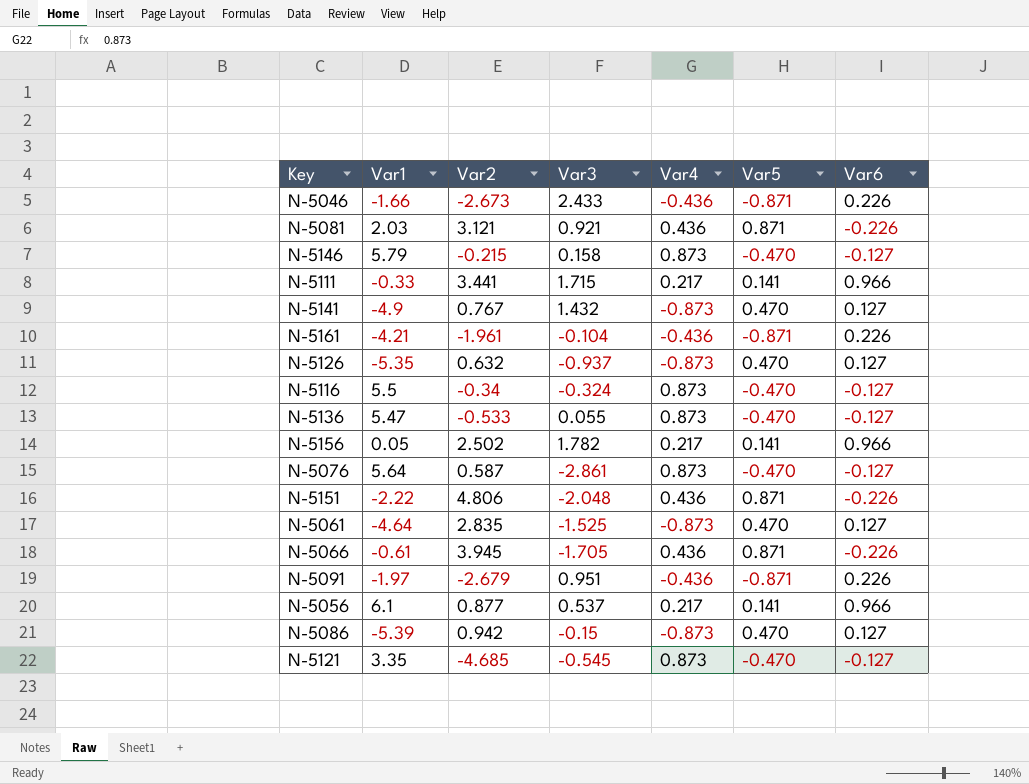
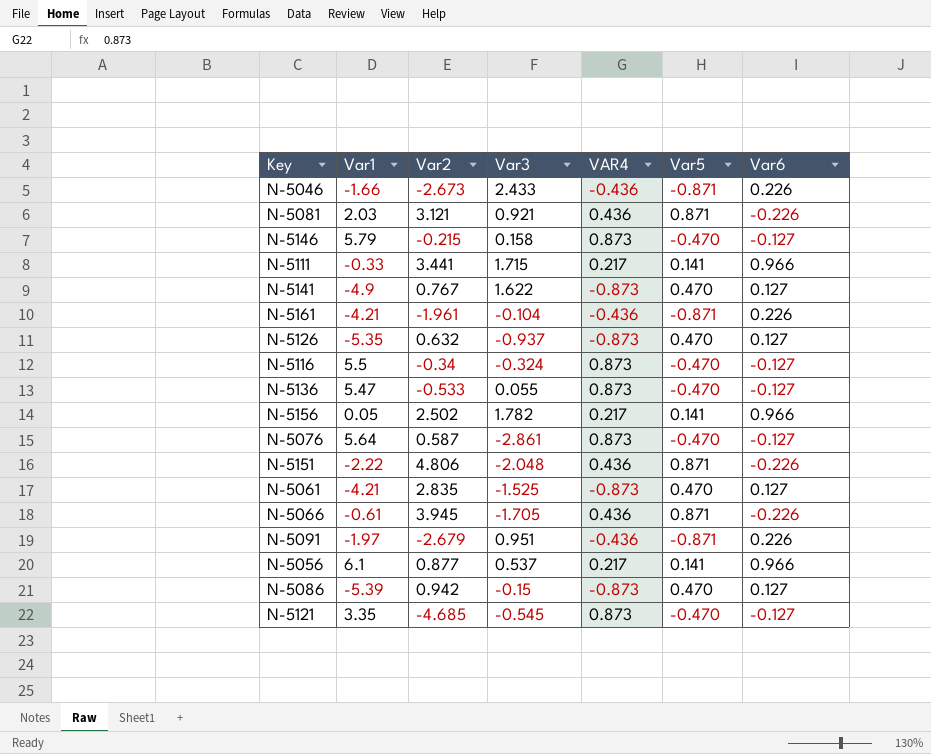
column name: Var4 -> VAR4
N-5141 | Var3: 1.432 -> 1.622
N-5061 | Var1: -4.64 -> -4.21

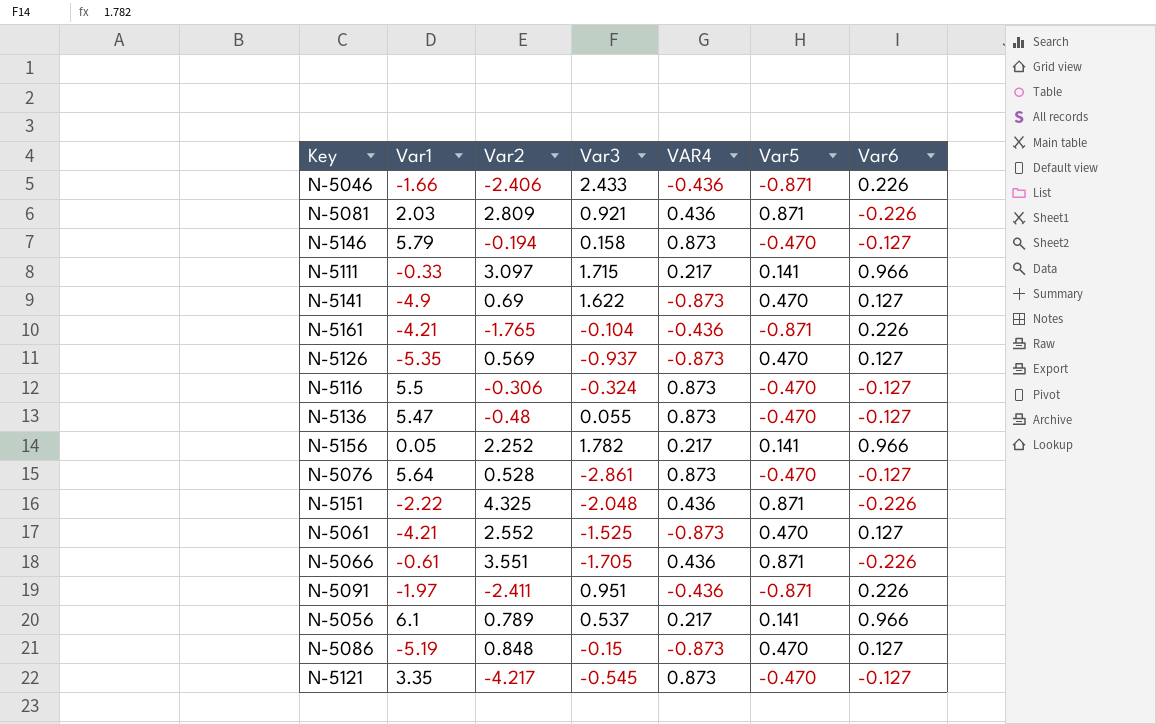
N-5046 | Var2: -2.673 -> -2.406
N-5081 | Var2: 3.121 -> 2.809
N-5146 | Var2: -0.215 -> -0.194
N-5111 | Var2: 3.441 -> 3.097
N-5141 | Var2: 0.767 -> 0.69
N-5161 | Var2: -1.961 -> -1.765
N-5126 | Var2: 0.632 -> 0.569
N-5116 | Var2: -0.34 -> -0.306
N-5136 | Var2: -0.533 -> -0.48
N-5156 | Var2: 2.502 -> 2.252
N-5076 | Var2: 0.587 -> 0.528
N-5151 | Var2: 4.806 -> 4.325
N-5061 | Var2: 2.835 -> 2.552
N-5066 | Var2: 3.945 -> 3.551
N-5091 | Var2: -2.679 -> -2.411
N-5056 | Var2: 0.877 -> 0.789
N-5086 | Var1: -5.39 -> -5.19
N-5086 | Var2: 0.942 -> 0.848
N-5121 | Var2: -4.685 -> -4.217

